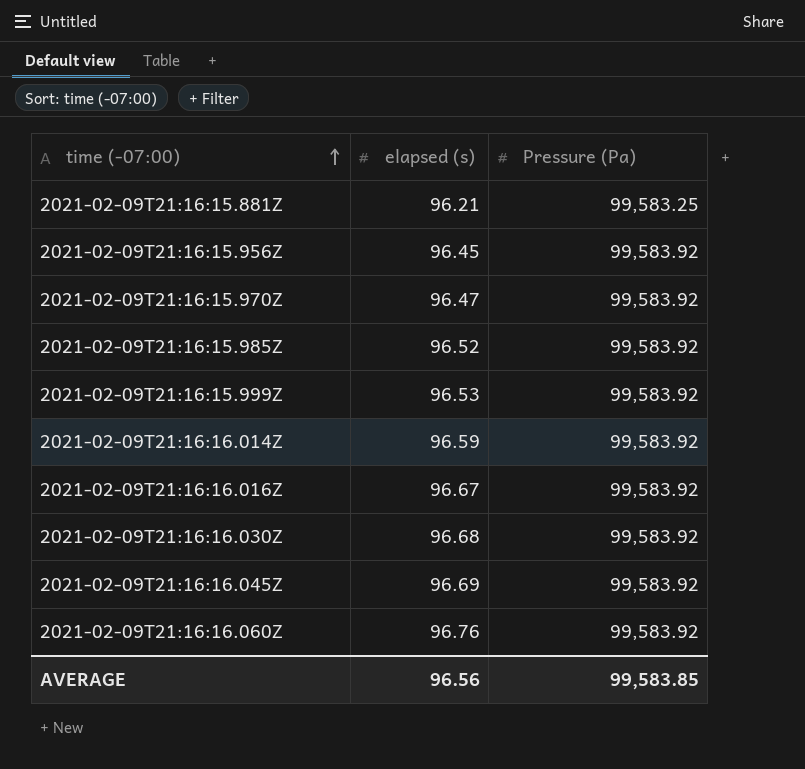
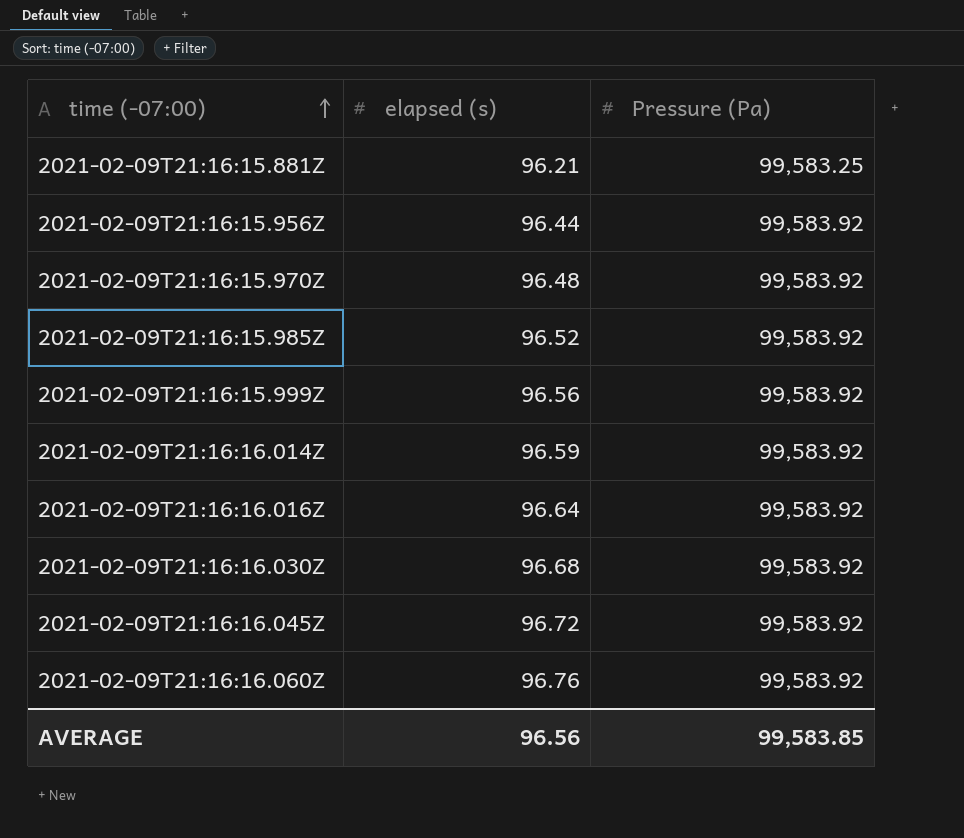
2021-02-09T21:16:15.956Z | elapsed (s): 96.45 -> 96.44
2021-02-09T21:16:15.970Z | elapsed (s): 96.47 -> 96.48
2021-02-09T21:16:15.999Z | elapsed (s): 96.53 -> 96.56
2021-02-09T21:16:16.016Z | elapsed (s): 96.67 -> 96.64
2021-02-09T21:16:16.045Z | elapsed (s): 96.69 -> 96.72

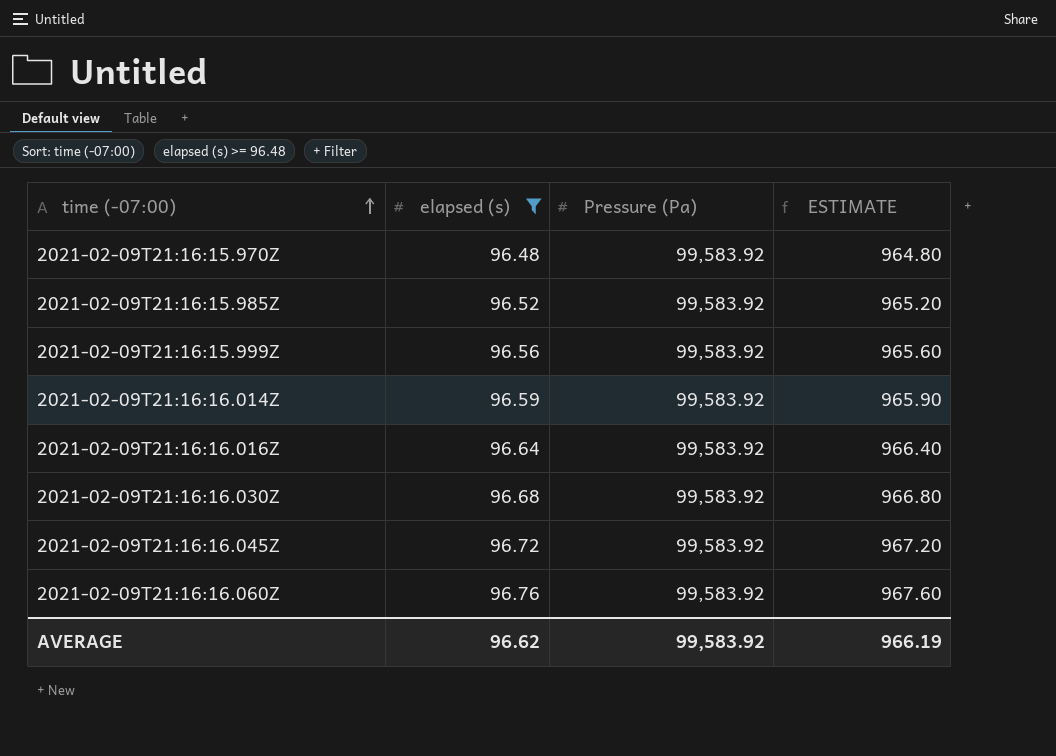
filter: none -> elapsed (s) >= 96.48
column ESTIMATE | formula: none -> [elapsed (s)] * 10
AVERAGE | elapsed (s): 96.56 -> 96.62
AVERAGE | Pressure (Pa): 99,583.85 -> 99,583.92

